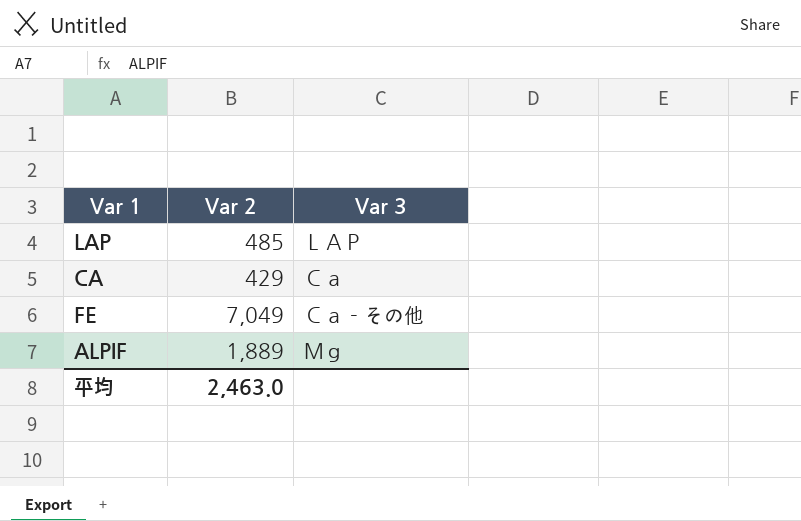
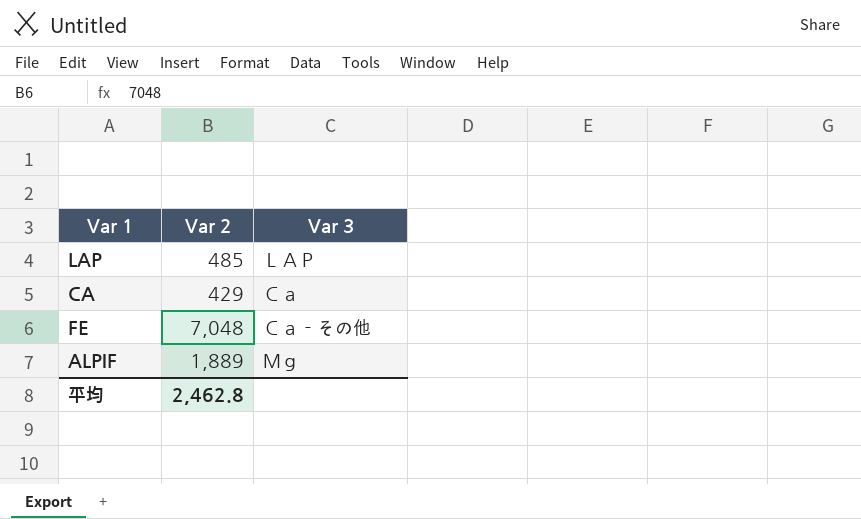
FE | Var 2: 7,049 -> 7,048
平均 | Var 2: 2,463.0 -> 2,462.8

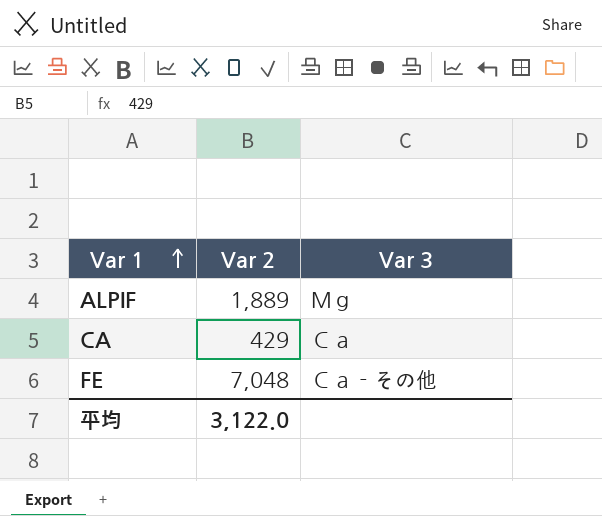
row order: none -> Var 1 ascending
row LAP: 485 | ＬＡＰ -> none
平均 | Var 2: 2,462.8 -> 3,122.0

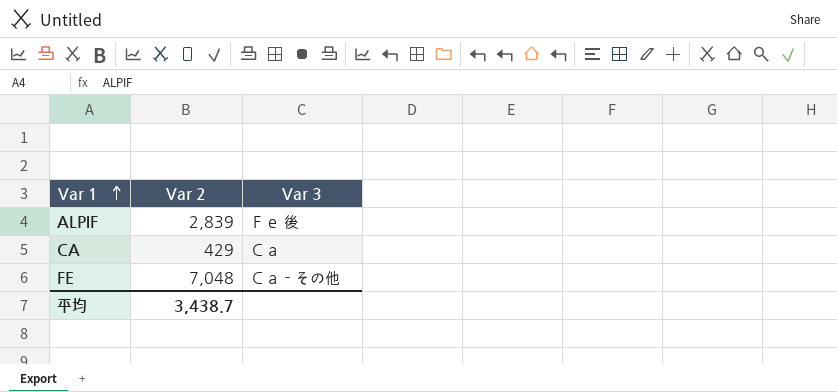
ALPIF | Var 2: 1,889 -> 2,839
ALPIF | Var 3: Ｍｇ -> Ｆｅ 後
平均 | Var 2: 3,122.0 -> 3,438.7

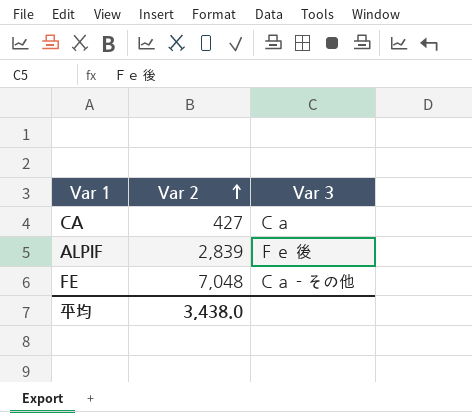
row order: Var 1 ascending -> Var 2 ascending
CA | Var 2: 429 -> 427
平均 | Var 2: 3,438.7 -> 3,438.0

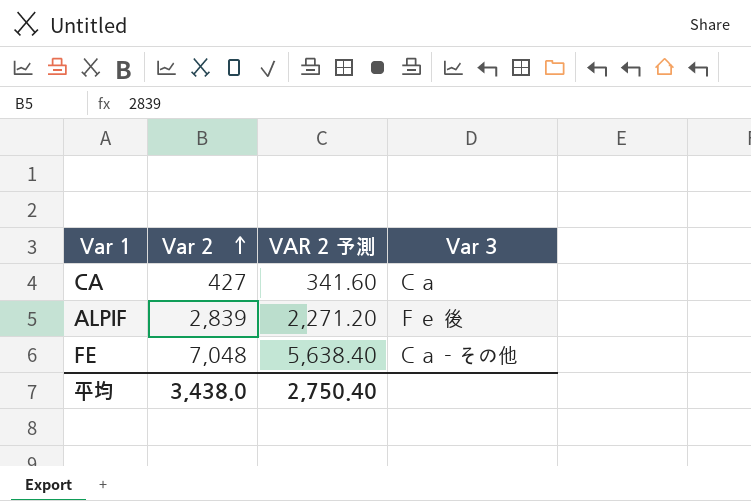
column VAR 2 予測 | formula: none -> [Var 2] * 0.8

